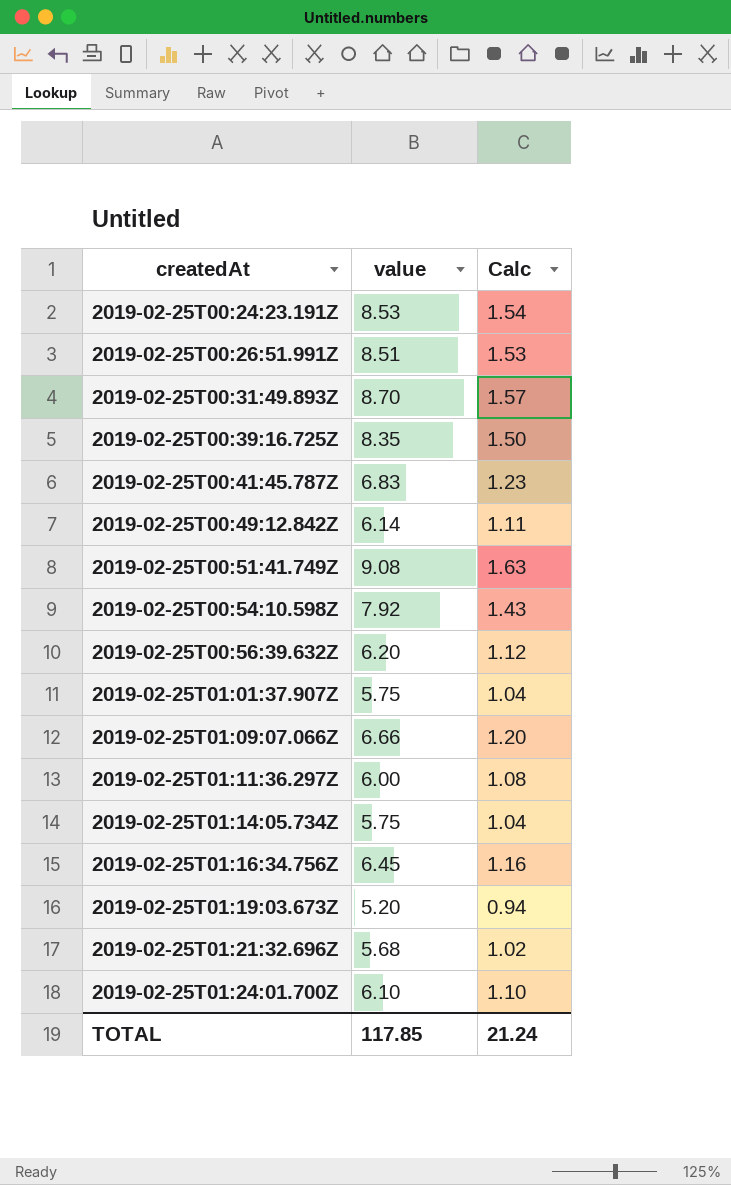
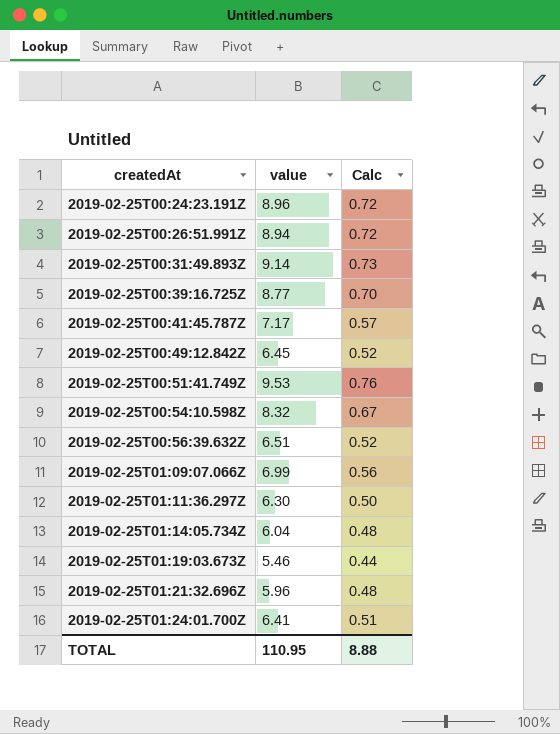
column Calc | formula: [value] * 0.18 -> [value] * 0.08
row 2019-02-25T01:01:37.907Z: 5.75 | 1.04 -> none
row 2019-02-25T01:16:34.756Z: 6.45 | 1.16 -> none
2019-02-25T00:24:23.191Z | value: 8.53 -> 8.96
2019-02-25T00:26:51.991Z | value: 8.51 -> 8.94
2019-02-25T00:31:49.893Z | value: 8.70 -> 9.14
2019-02-25T00:39:16.725Z | value: 8.35 -> 8.77
2019-02-25T00:41:45.787Z | value: 6.83 -> 7.17
2019-02-25T00:49:12.842Z | value: 6.14 -> 6.45
2019-02-25T00:51:41.749Z | value: 9.08 -> 9.53
2019-02-25T00:54:10.598Z | value: 7.92 -> 8.32
2019-02-25T00:56:39.632Z | value: 6.20 -> 6.51
2019-02-25T01:09:07.066Z | value: 6.66 -> 6.99
2019-02-25T01:11:36.297Z | value: 6.00 -> 6.30
2019-02-25T01:14:05.734Z | value: 5.75 -> 6.04
2019-02-25T01:19:03.673Z | value: 5.20 -> 5.46
2019-02-25T01:21:32.696Z | value: 5.68 -> 5.96
2019-02-25T01:24:01.700Z | value: 6.10 -> 6.41
TOTAL | value: 117.85 -> 110.95
TOTAL | Calc: 21.24 -> 8.88

